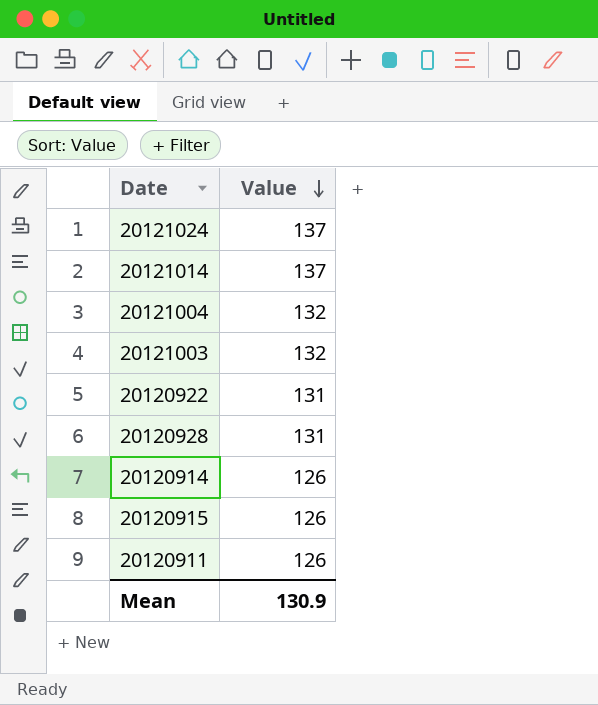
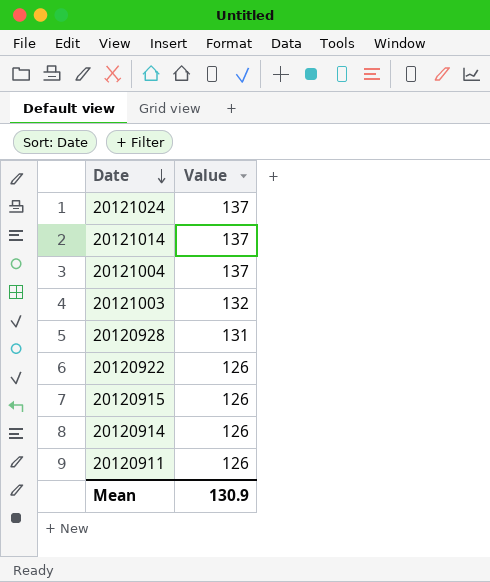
row order: Value descending -> Date descending
20121004 | Value: 132 -> 137
20120922 | Value: 131 -> 126

